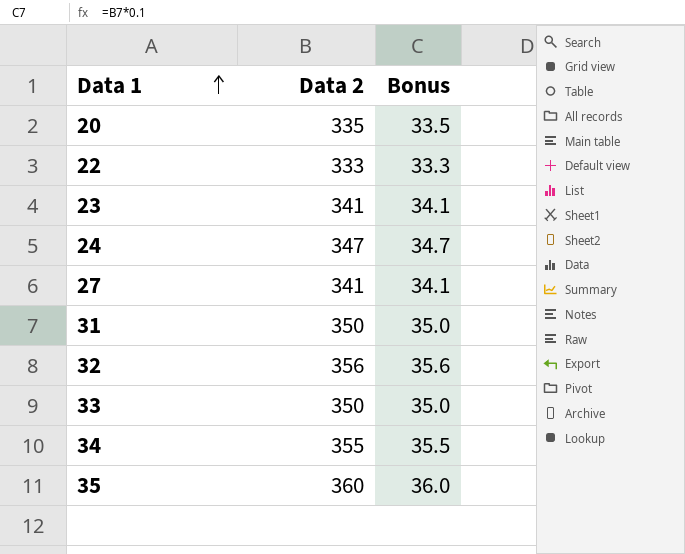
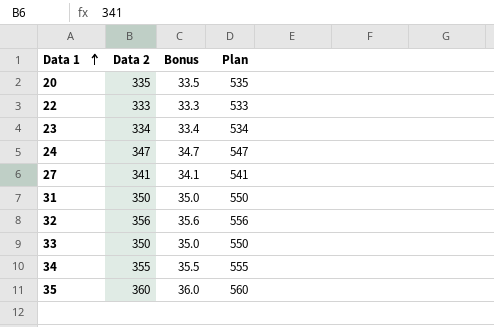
column Plan | formula: none -> [Data 2] + 200
23 | Data 2: 341 -> 334
23 | Bonus: 34.1 -> 33.4

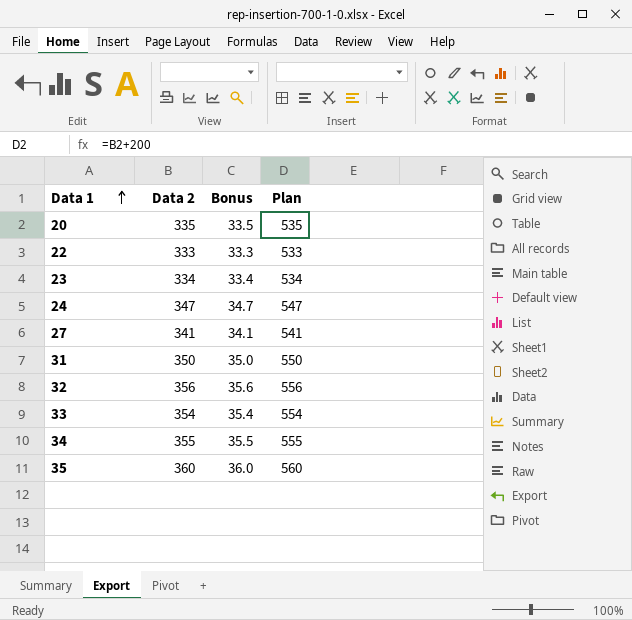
33 | Data 2: 350 -> 354
33 | Bonus: 35.0 -> 35.4
33 | Plan: 550 -> 554

